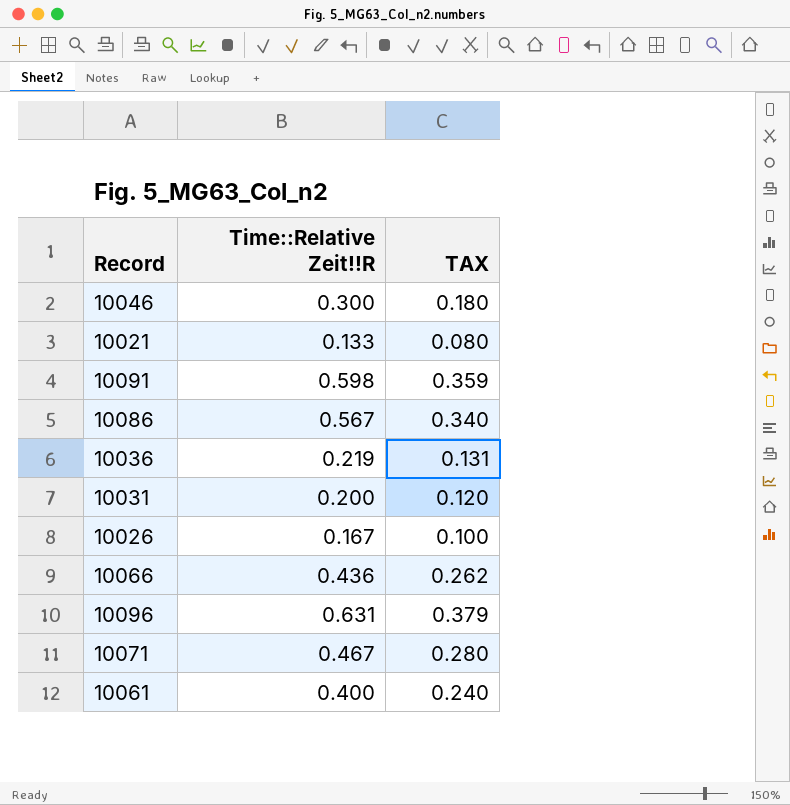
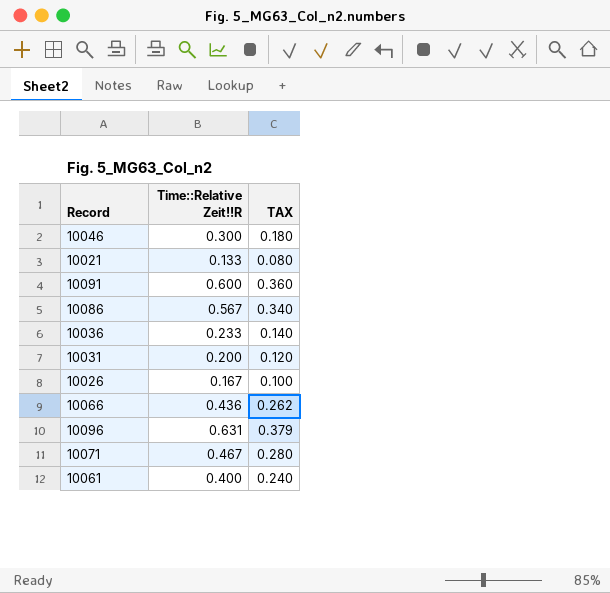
10091 | Time::Relative Zeit!!R: 0.598 -> 0.600
10091 | TAX: 0.359 -> 0.360
10036 | Time::Relative Zeit!!R: 0.219 -> 0.233
10036 | TAX: 0.131 -> 0.140

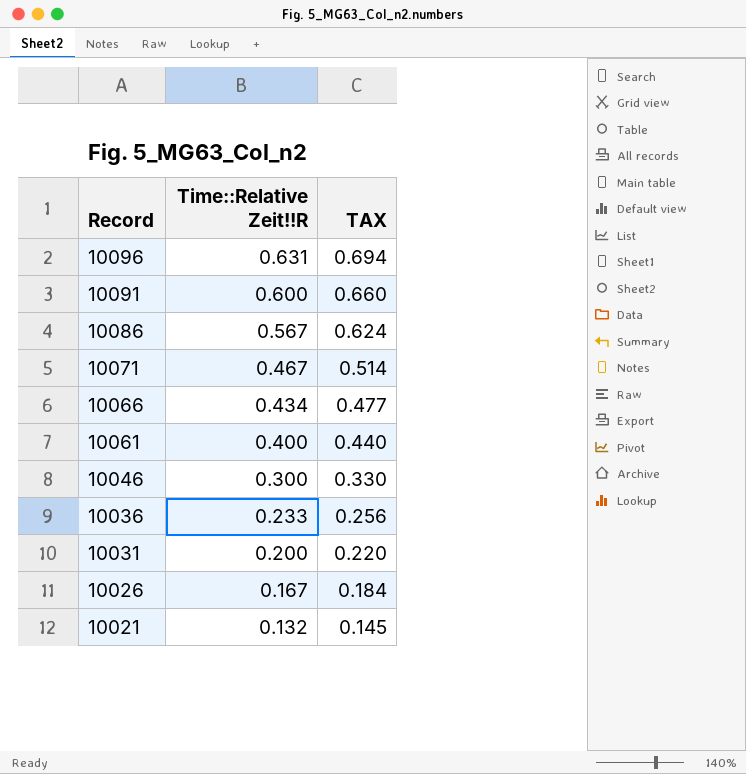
row order: none -> Record descending
column TAX | formula: [Time::Relative Zeit!!R] * 0.6 -> [Time::Relative Zeit!!R] * 1.1
10066 | Time::Relative Zeit!!R: 0.436 -> 0.434
10021 | Time::Relative Zeit!!R: 0.133 -> 0.132

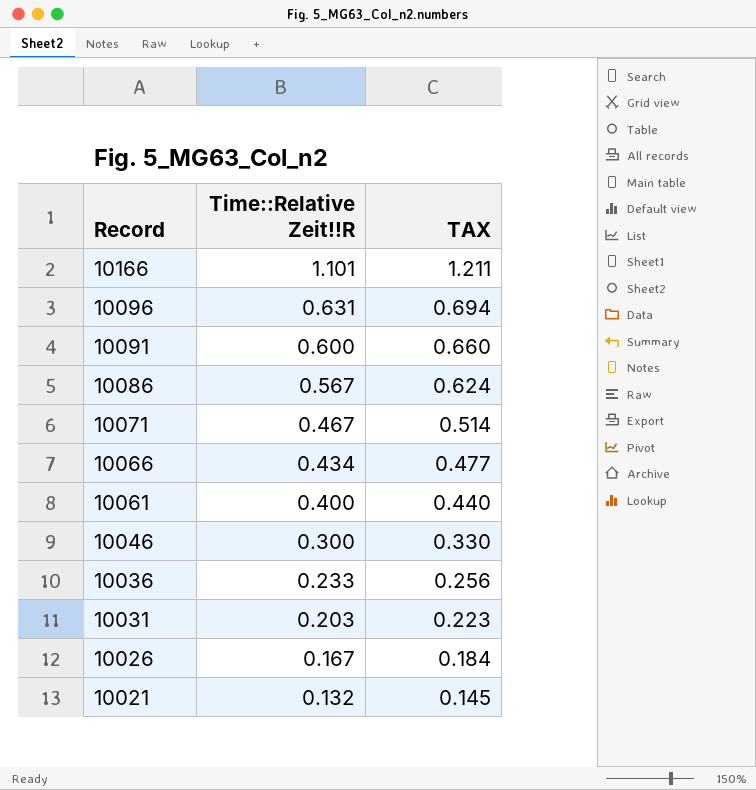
row 10166: none -> 1.101 | 1.211
10031 | Time::Relative Zeit!!R: 0.200 -> 0.203
10031 | TAX: 0.220 -> 0.223

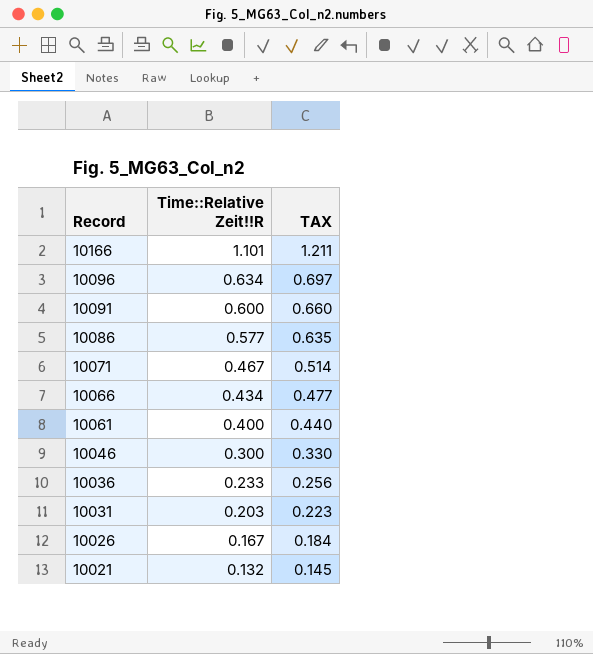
10096 | Time::Relative Zeit!!R: 0.631 -> 0.634
10096 | TAX: 0.694 -> 0.697
10086 | Time::Relative Zeit!!R: 0.567 -> 0.577
10086 | TAX: 0.624 -> 0.635

